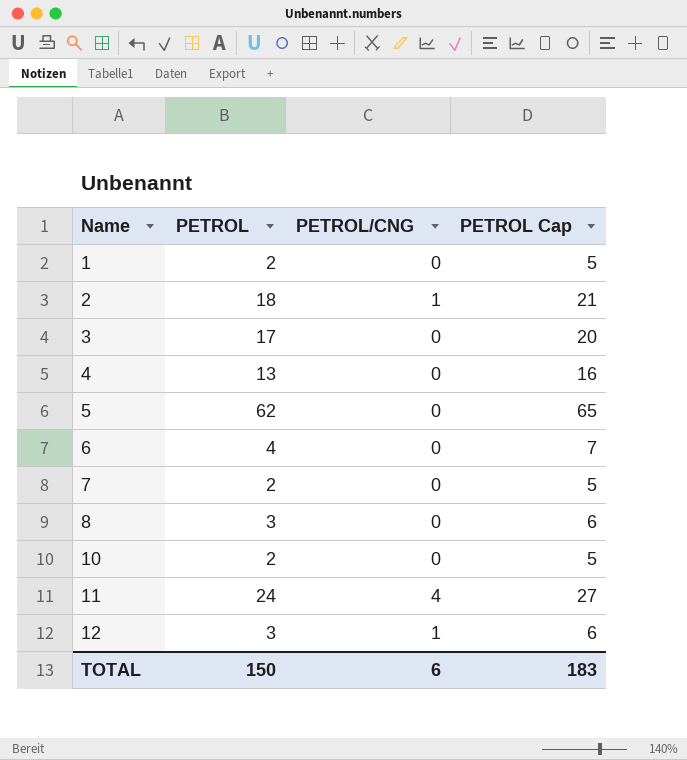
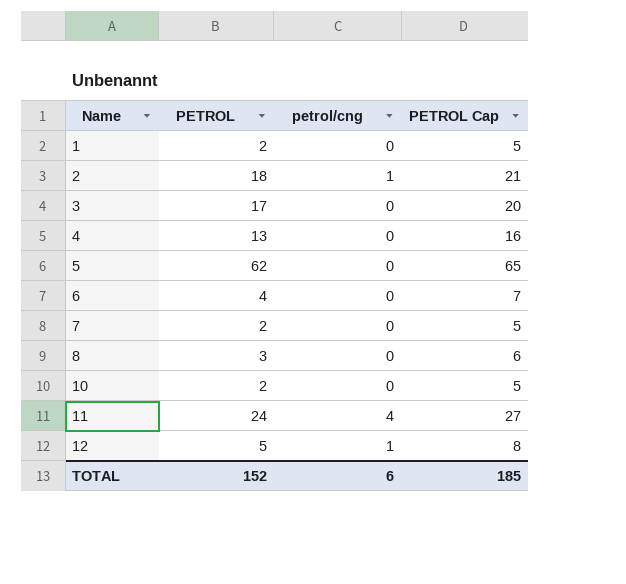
column name: PETROL/CNG -> petrol/cng
12 | PETROL: 3 -> 5
12 | PETROL Cap: 6 -> 8
TOTAL | PETROL: 150 -> 152
TOTAL | PETROL Cap: 183 -> 185

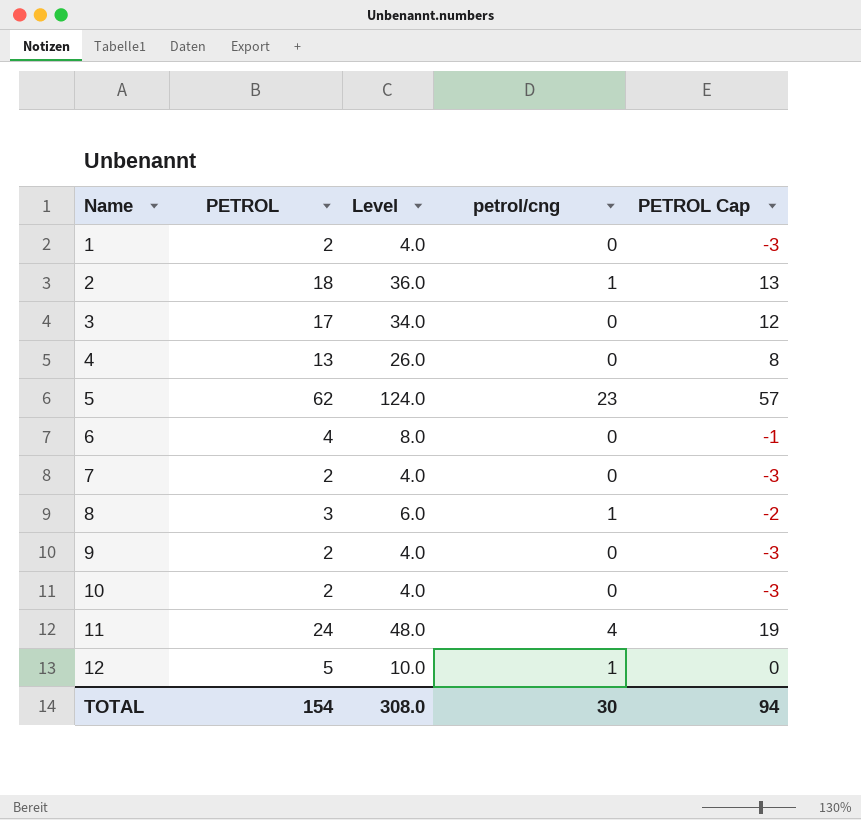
column Level | formula: none -> [PETROL] * 2
column PETROL Cap | formula: [PETROL] + 3 -> [PETROL] - 5
5 | petrol/cng: 0 -> 23
8 | petrol/cng: 0 -> 1
row 9: none -> 2 | 4.0 | 0 | -3
TOTAL | PETROL: 152 -> 154
TOTAL | petrol/cng: 6 -> 30
TOTAL | PETROL Cap: 185 -> 94

